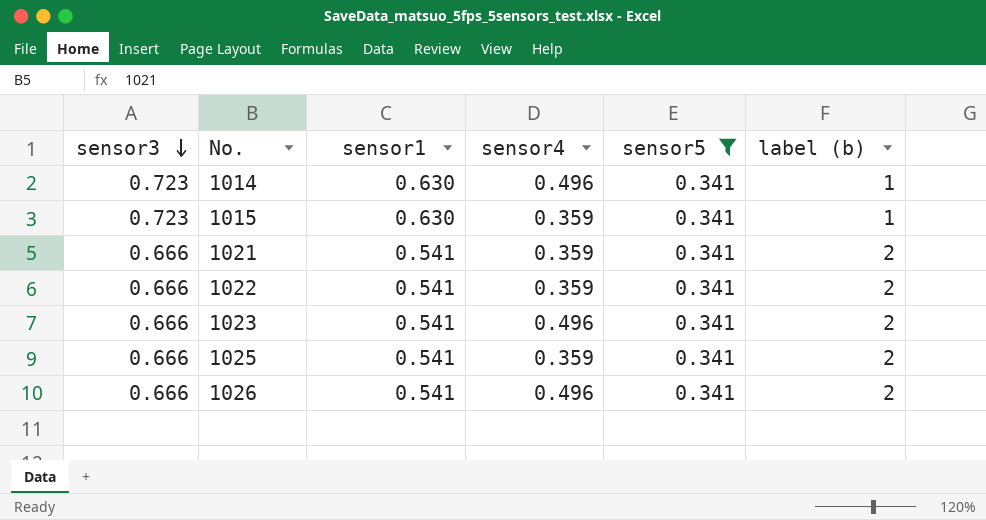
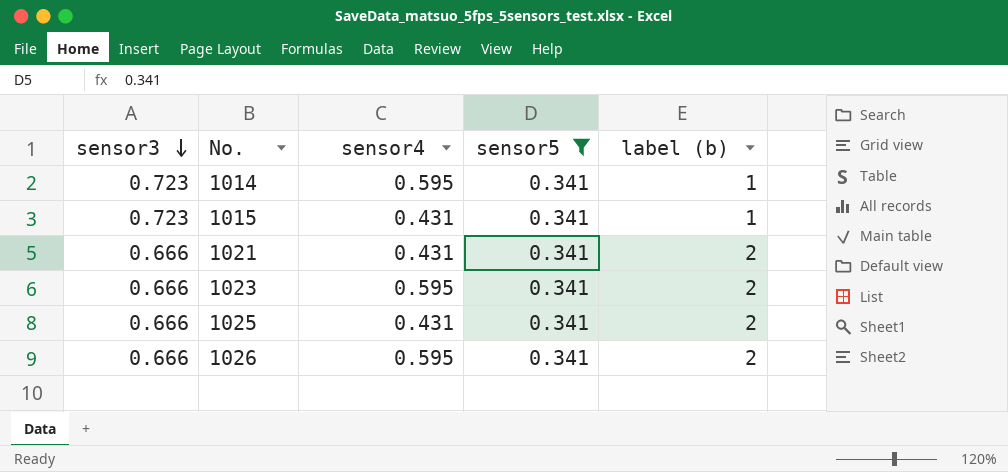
column sensor1 | position: 3 -> none
row 1022: 0.666 | 0.541 | 0.359 | 0.341 | 2 -> none
1014 | sensor4: 0.496 -> 0.595
1015 | sensor4: 0.359 -> 0.431
1021 | sensor4: 0.359 -> 0.431
1023 | sensor4: 0.496 -> 0.595
1025 | sensor4: 0.359 -> 0.431
1026 | sensor4: 0.496 -> 0.595

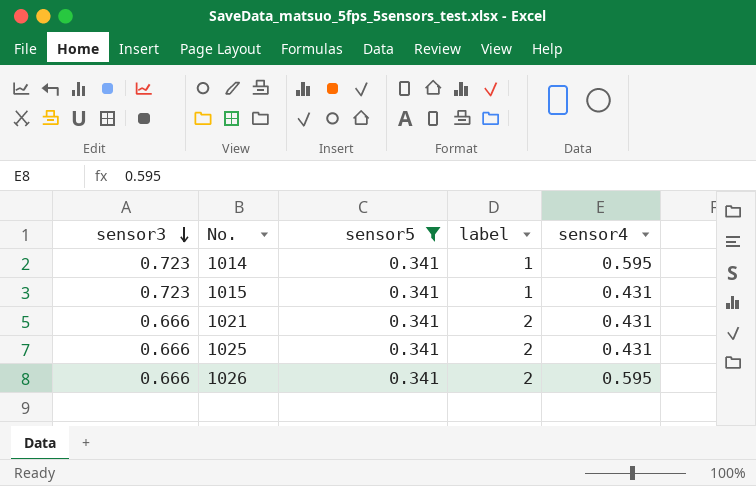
column name: label (b) -> label
column sensor4 | position: 3 -> 5
row 1023: 0.666 | 0.595 | 0.341 | 2 -> none

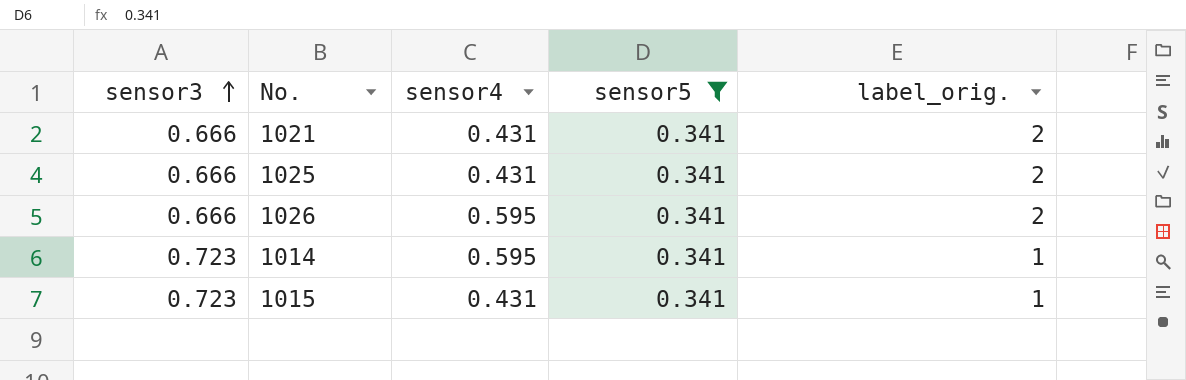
row order: sensor3 descending -> sensor3 ascending
column sensor4 | position: 5 -> 3
column name: label -> label_orig.

